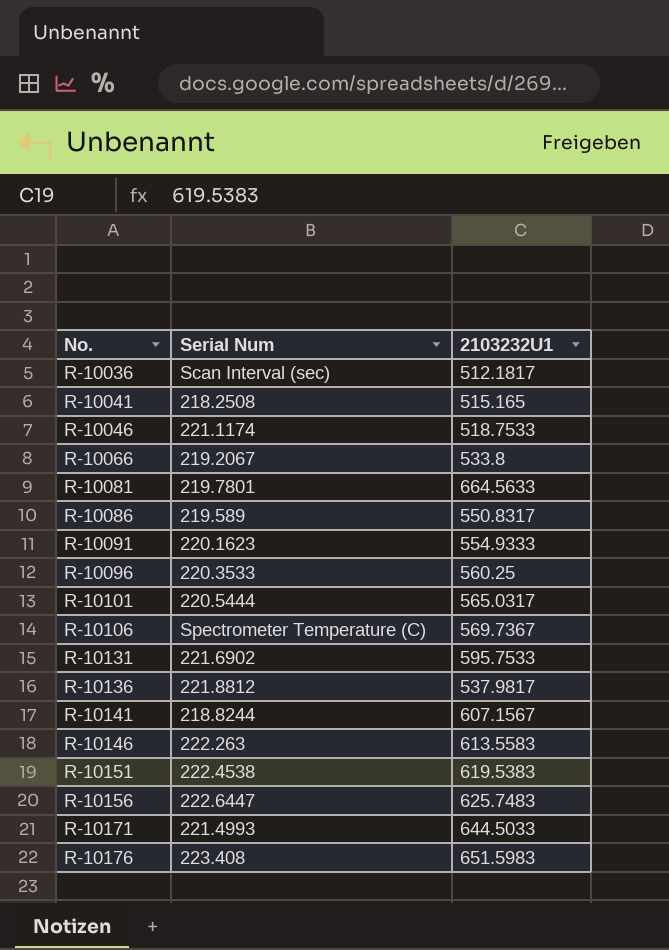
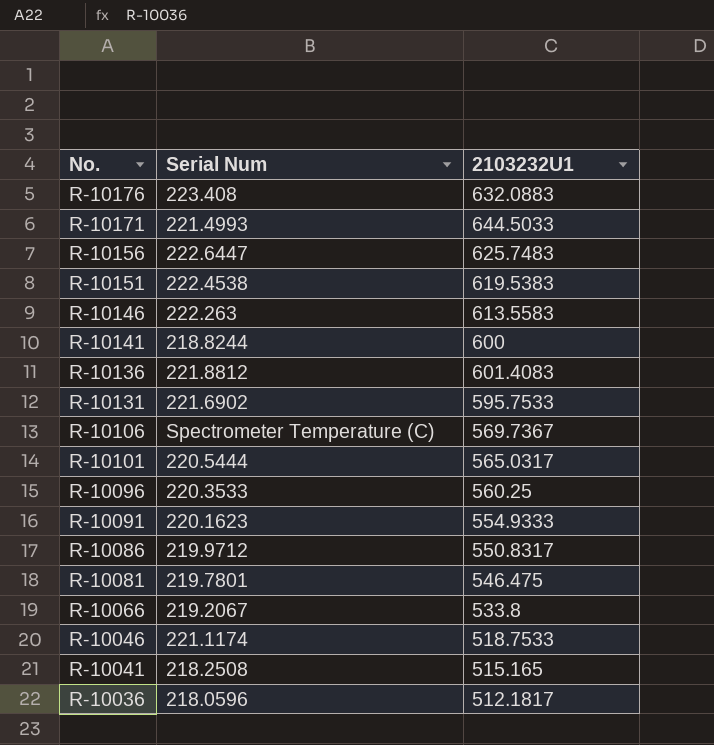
row order: No. ascending -> No. descending
R-10176 | 2103232U1: 651.5983 -> 632.0883
R-10141 | 2103232U1: 607.1567 -> 600
R-10136 | 2103232U1: 537.9817 -> 601.4083
R-10086 | Serial Num: 219.589 -> 219.9712
R-10081 | 2103232U1: 664.5633 -> 546.475
R-10036 | Serial Num: Scan Interval (sec) -> 218.0596

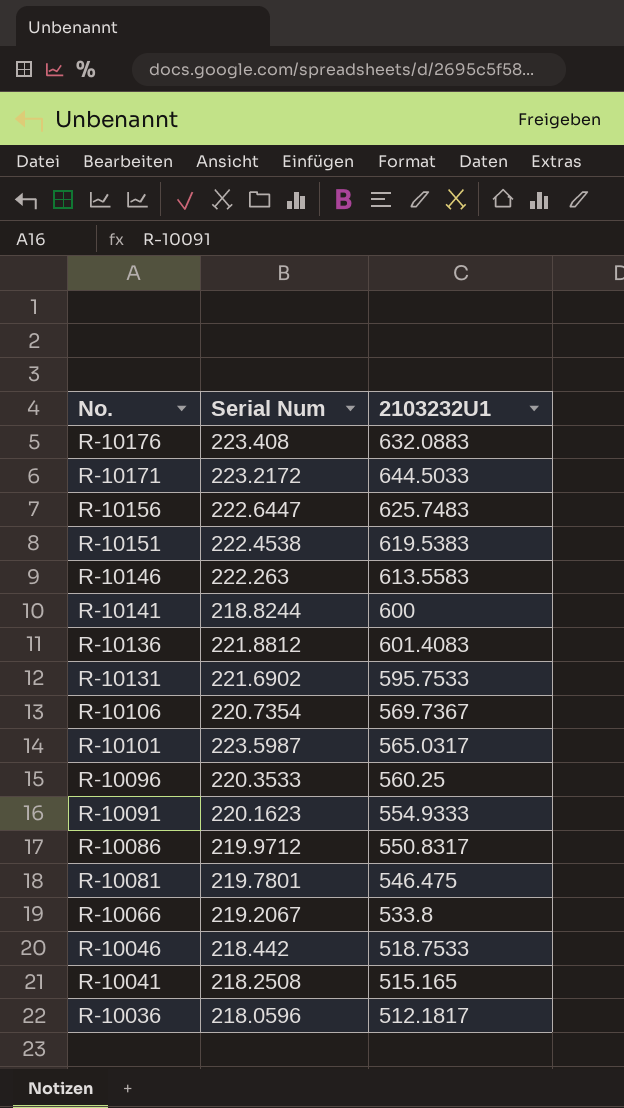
R-10171 | Serial Num: 221.4993 -> 223.2172
R-10106 | Serial Num: Spectrometer Temperature (C) -> 220.7354
R-10101 | Serial Num: 220.5444 -> 223.5987
R-10046 | Serial Num: 221.1174 -> 218.442

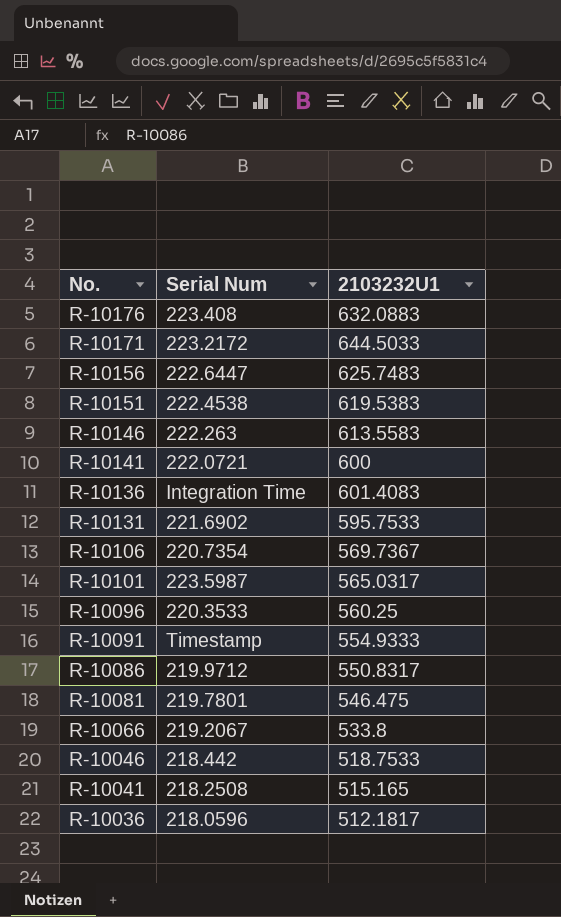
R-10141 | Serial Num: 218.8244 -> 222.0721
R-10136 | Serial Num: 221.8812 -> Integration Time
R-10091 | Serial Num: 220.1623 -> Timestamp

